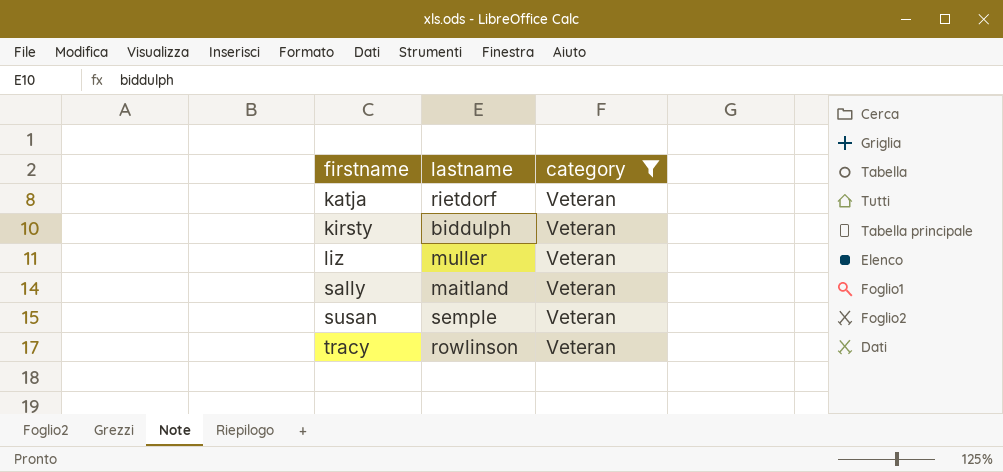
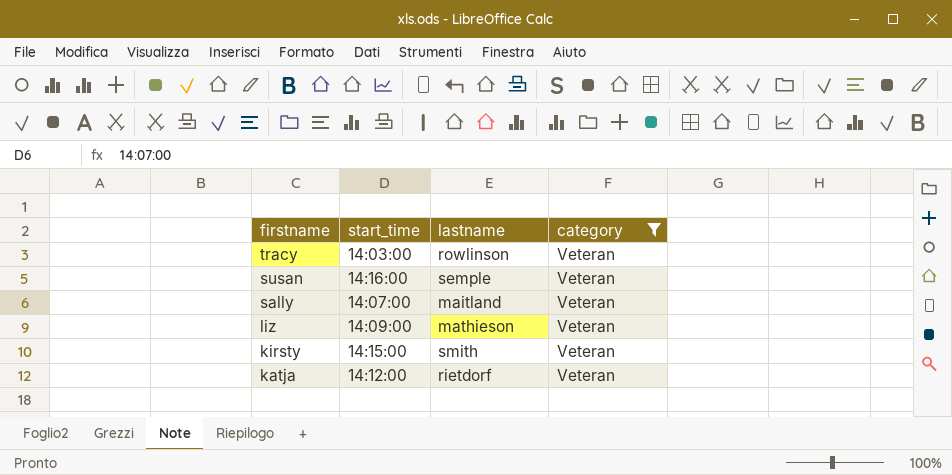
row order: firstname ascending -> firstname descending
column start_time | position: none -> 2
liz | lastname: muller -> mathieson
kirsty | lastname: biddulph -> smith

